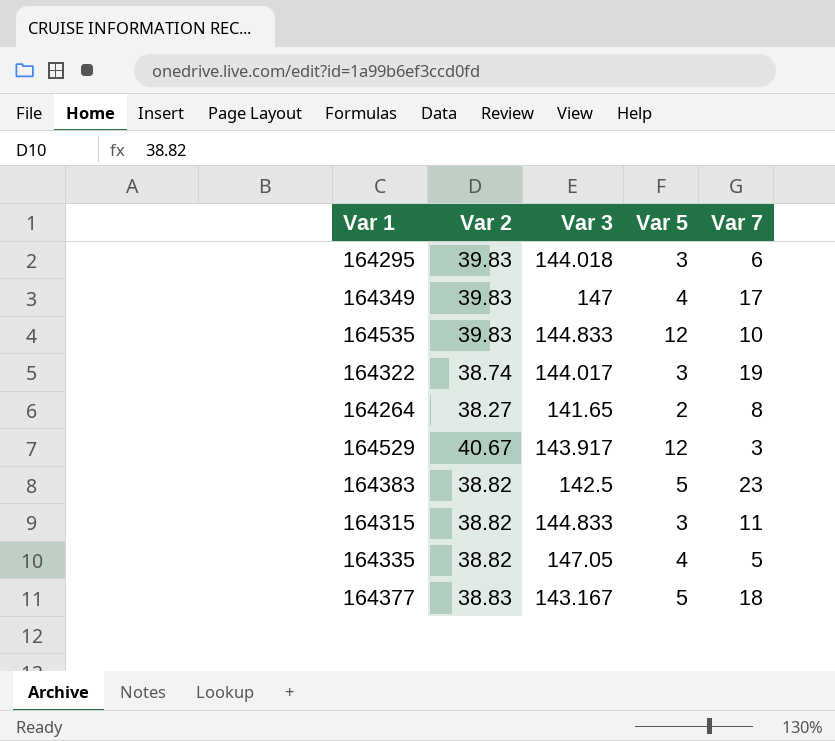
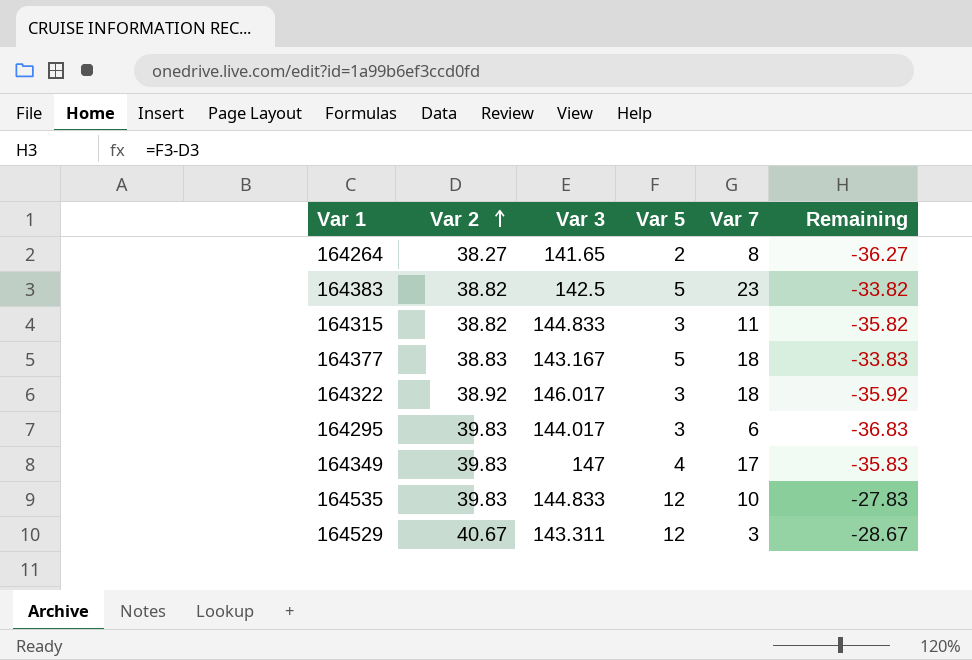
row order: none -> Var 2 ascending
column Remaining | formula: none -> [Var 5] - [Var 2]
row 164335: 38.82 | 147.05 | 4 | 5 -> none
164322 | Var 2: 38.74 -> 38.92
164322 | Var 3: 144.017 -> 146.017
164322 | Var 7: 19 -> 18
164295 | Var 3: 144.018 -> 144.017
164529 | Var 3: 143.917 -> 143.311

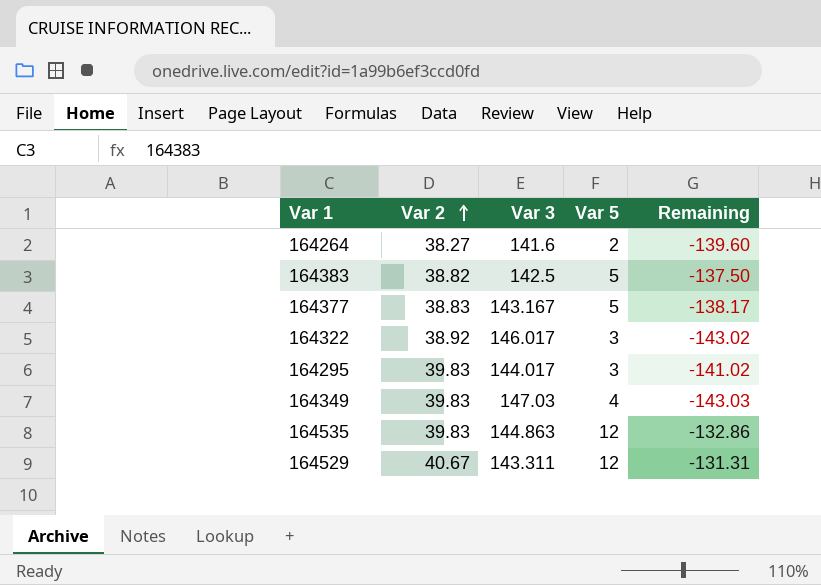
column Var 7 | position: 5 -> none
column Remaining | formula: [Var 5] - [Var 2] -> [Var 5] - [Var 3]
row 164315: 38.82 | 144.833 | 3 | 11 | -35.82 -> none
164264 | Var 3: 141.65 -> 141.6
164349 | Var 3: 147 -> 147.03
164535 | Var 3: 144.833 -> 144.863

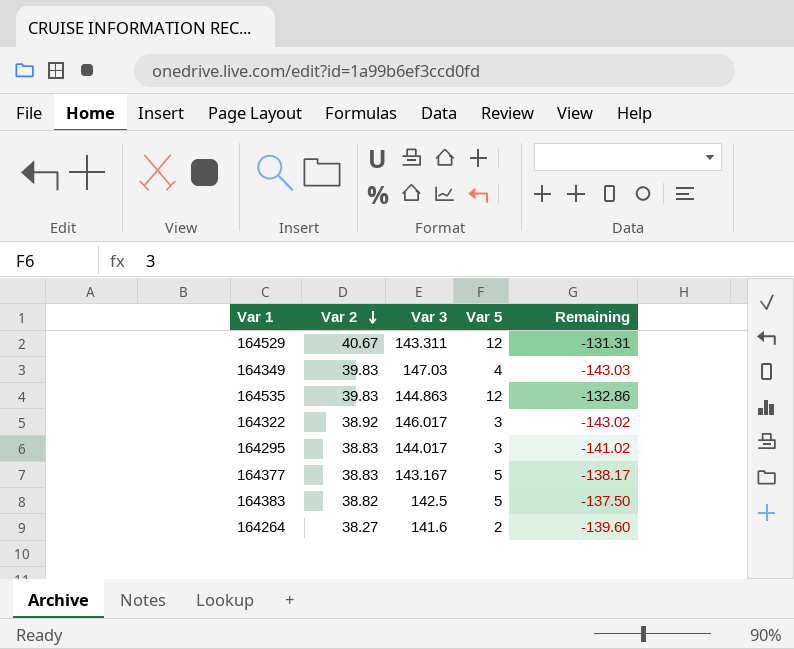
row order: Var 2 ascending -> Var 2 descending
164295 | Var 2: 39.83 -> 38.83

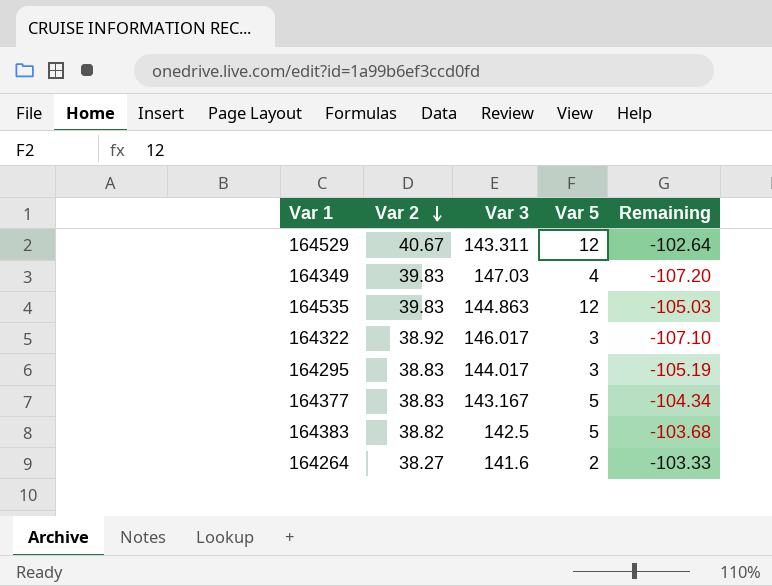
column Remaining | formula: [Var 5] - [Var 3] -> [Var 2] - [Var 3]

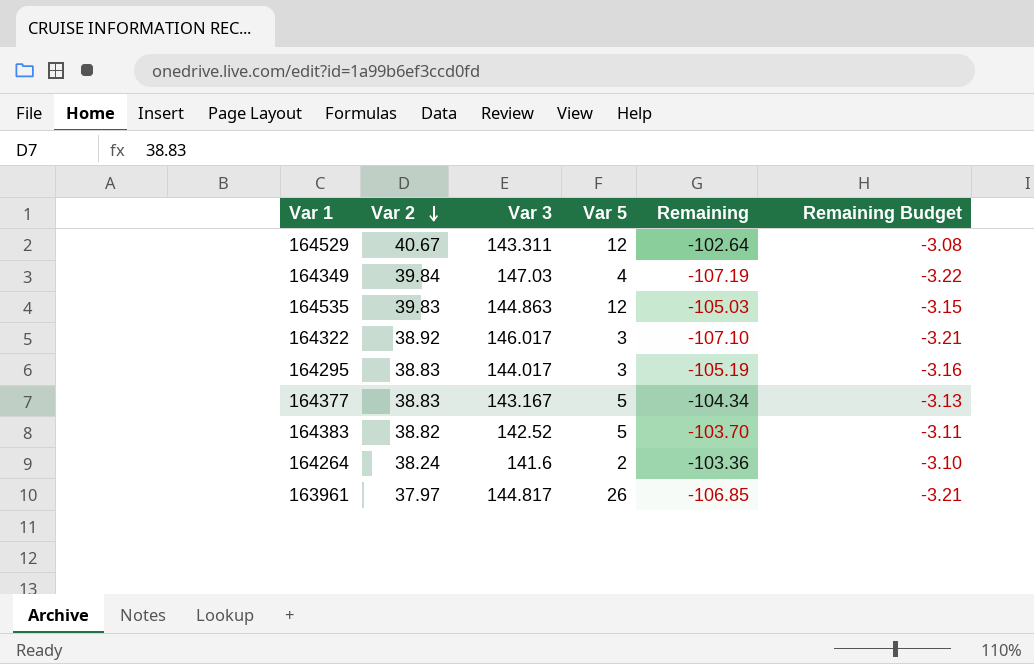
column Remaining Budget | formula: none -> [Remaining] * 0.03
164349 | Var 2: 39.83 -> 39.84
164349 | Remaining: -107.20 -> -107.19
164383 | Var 3: 142.5 -> 142.52
164383 | Remaining: -103.68 -> -103.70
164264 | Var 2: 38.27 -> 38.24
164264 | Remaining: -103.33 -> -103.36
row 163961: none -> 37.97 | 144.817 | 26 | -106.85 | -3.21

